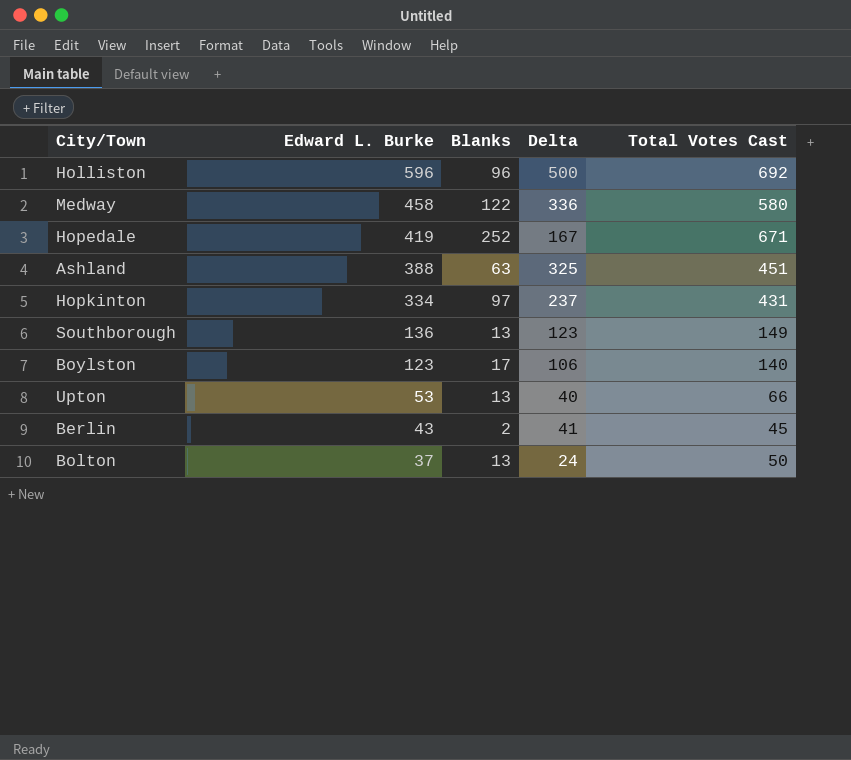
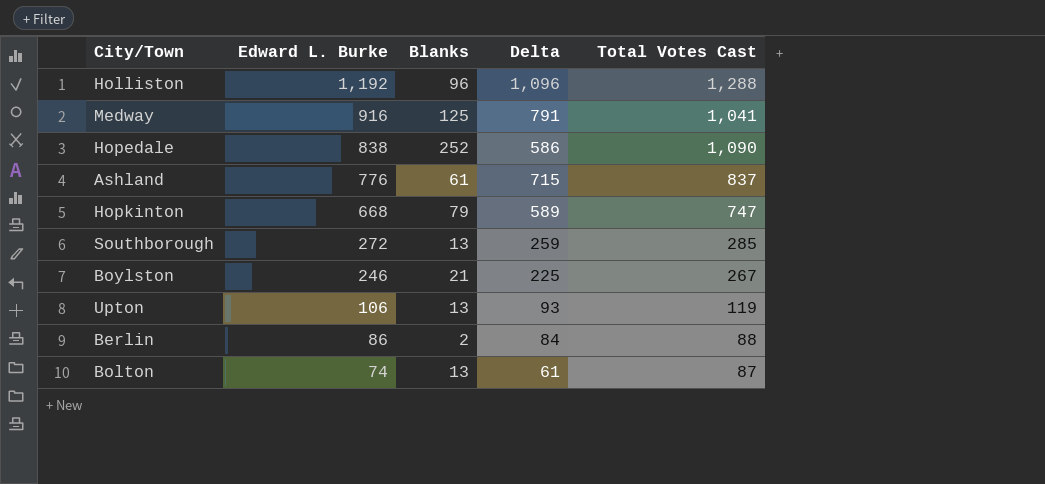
Holliston | Edward L. Burke: 596 -> 1,192
Holliston | Delta: 500 -> 1,096
Holliston | Total Votes Cast: 692 -> 1,288
Medway | Edward L. Burke: 458 -> 916
Medway | Blanks: 122 -> 125
Medway | Delta: 336 -> 791
Medway | Total Votes Cast: 580 -> 1,041
Hopedale | Edward L. Burke: 419 -> 838
Hopedale | Delta: 167 -> 586
Hopedale | Total Votes Cast: 671 -> 1,090
Ashland | Edward L. Burke: 388 -> 776
Ashland | Blanks: 63 -> 61
Ashland | Delta: 325 -> 715
Ashland | Total Votes Cast: 451 -> 837
Hopkinton | Edward L. Burke: 334 -> 668
Hopkinton | Blanks: 97 -> 79
Hopkinton | Delta: 237 -> 589
Hopkinton | Total Votes Cast: 431 -> 747
Southborough | Edward L. Burke: 136 -> 272
Southborough | Delta: 123 -> 259
Southborough | Total Votes Cast: 149 -> 285
Boylston | Edward L. Burke: 123 -> 246
Boylston | Blanks: 17 -> 21
Boylston | Delta: 106 -> 225
Boylston | Total Votes Cast: 140 -> 267
Upton | Edward L. Burke: 53 -> 106
Upton | Delta: 40 -> 93
Upton | Total Votes Cast: 66 -> 119
Berlin | Edward L. Burke: 43 -> 86
Berlin | Delta: 41 -> 84
Berlin | Total Votes Cast: 45 -> 88
Bolton | Edward L. Burke: 37 -> 74
Bolton | Delta: 24 -> 61
Bolton | Total Votes Cast: 50 -> 87

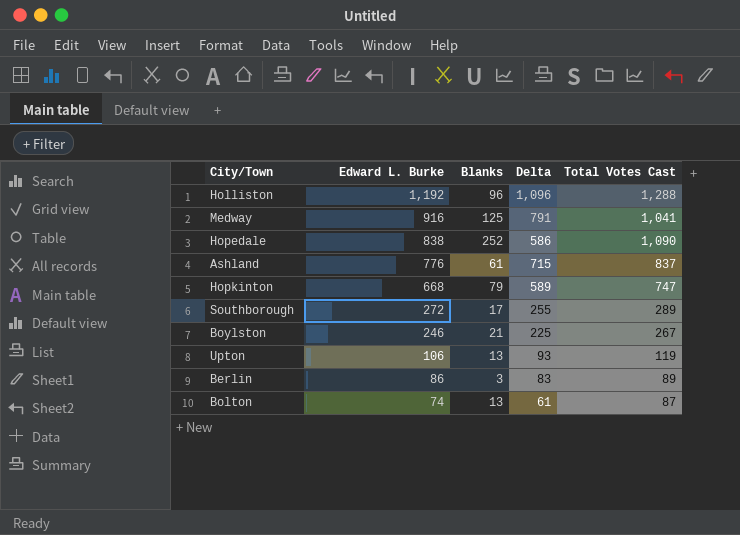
Southborough | Blanks: 13 -> 17
Southborough | Delta: 259 -> 255
Southborough | Total Votes Cast: 285 -> 289
Berlin | Blanks: 2 -> 3
Berlin | Delta: 84 -> 83
Berlin | Total Votes Cast: 88 -> 89

